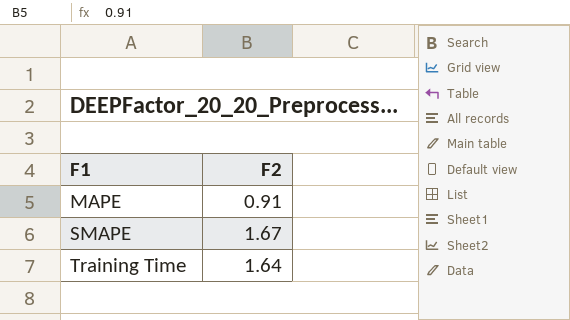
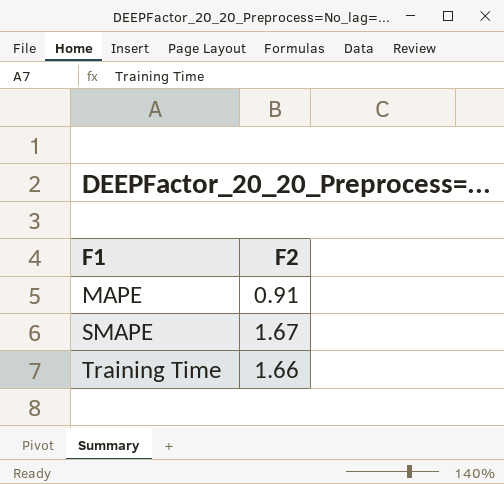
Training Time | F2: 1.64 -> 1.66

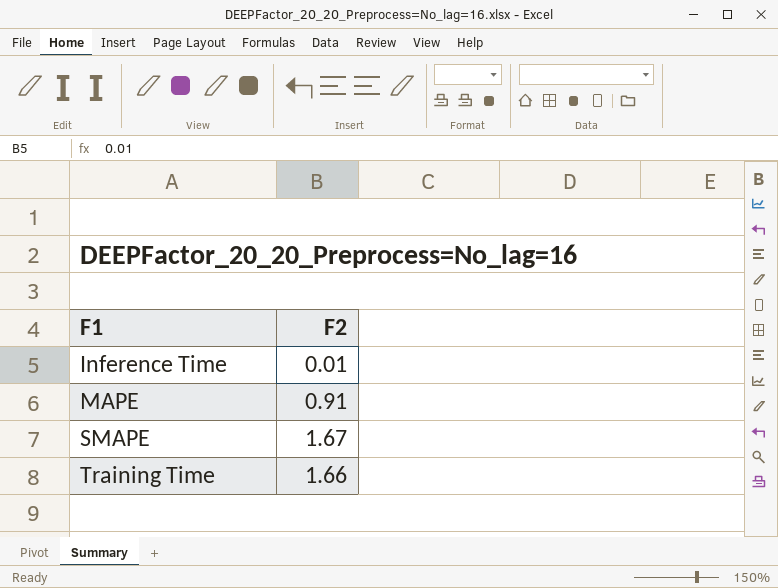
row Inference Time: none -> 0.01

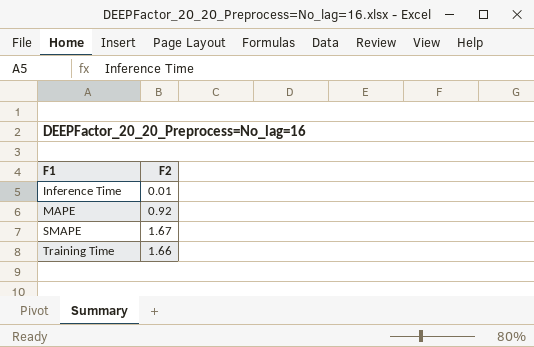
MAPE | F2: 0.91 -> 0.92

